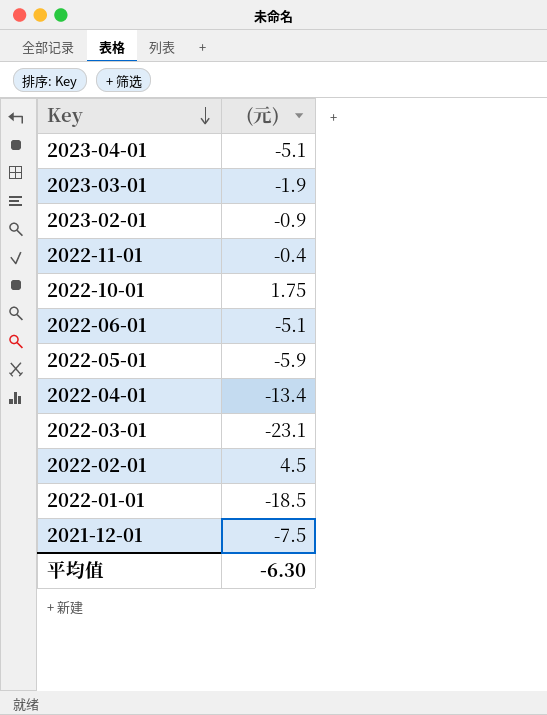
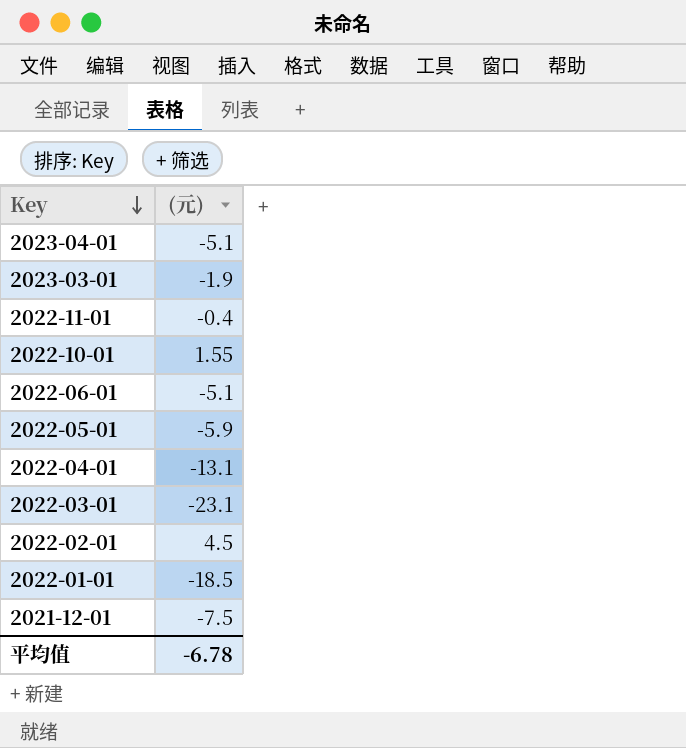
row 2023-02-01: -0.9 -> none
2022-10-01 | (元): 1.75 -> 1.55
2022-04-01 | (元): -13.4 -> -13.1
平均值 | (元): -6.30 -> -6.78

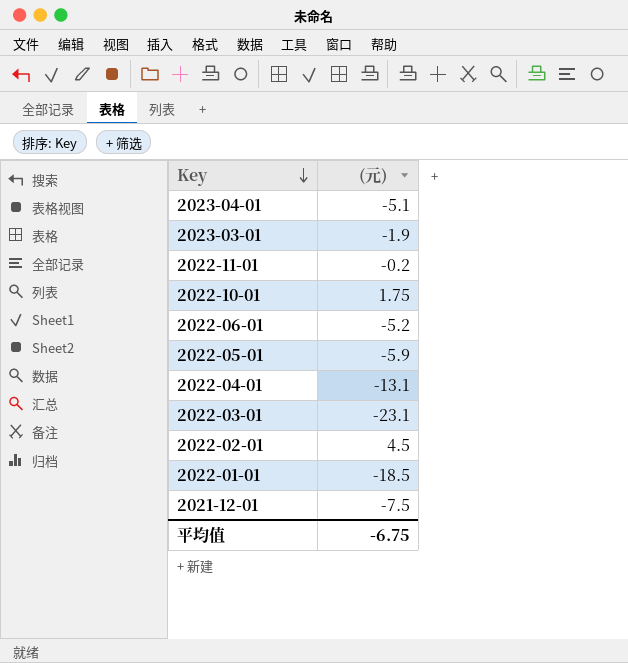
2022-11-01 | (元): -0.4 -> -0.2
2022-10-01 | (元): 1.55 -> 1.75
2022-06-01 | (元): -5.1 -> -5.2
平均值 | (元): -6.78 -> -6.75

